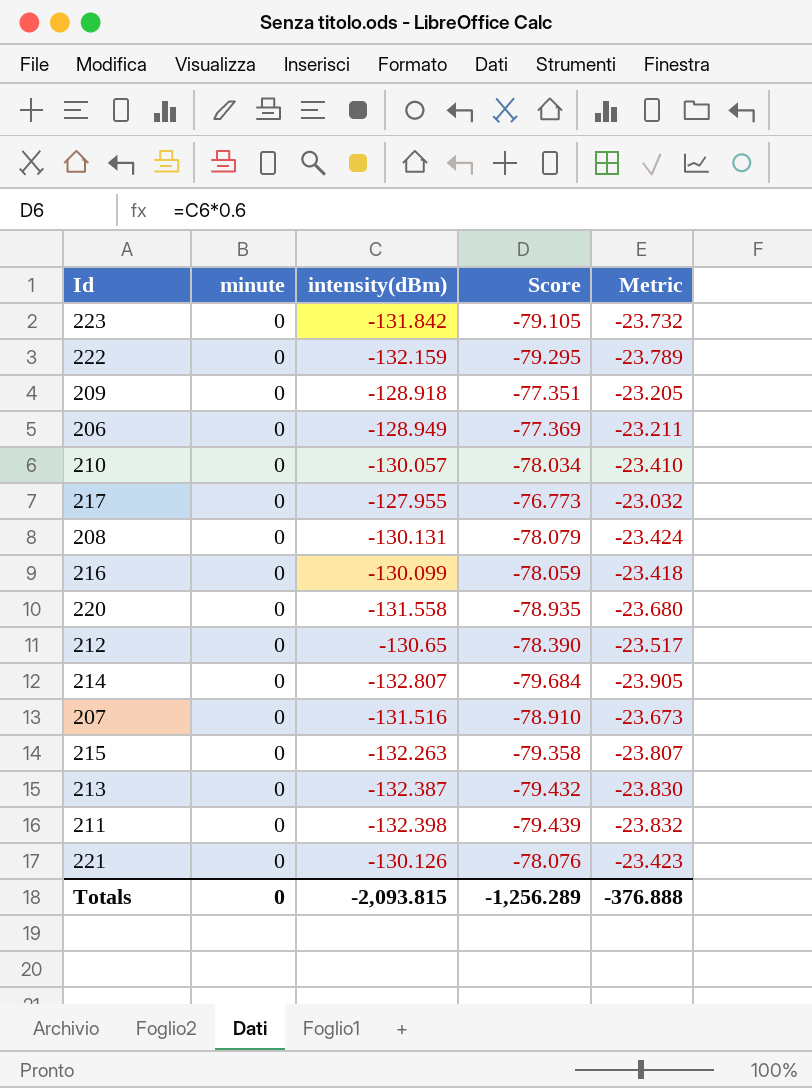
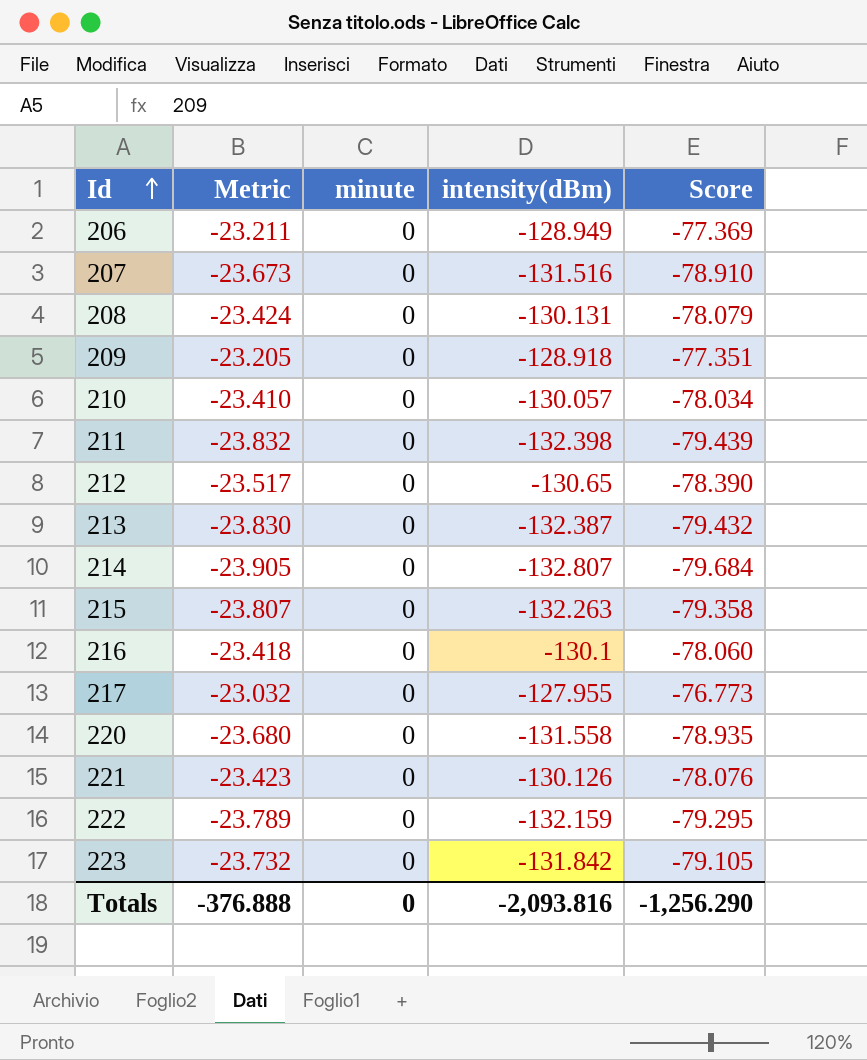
row order: none -> Id ascending
column Metric | position: 5 -> 2
216 | intensity(dBm): -130.099 -> -130.1
216 | Score: -78.059 -> -78.060
Totals | intensity(dBm): -2,093.815 -> -2,093.816
Totals | Score: -1,256.289 -> -1,256.290

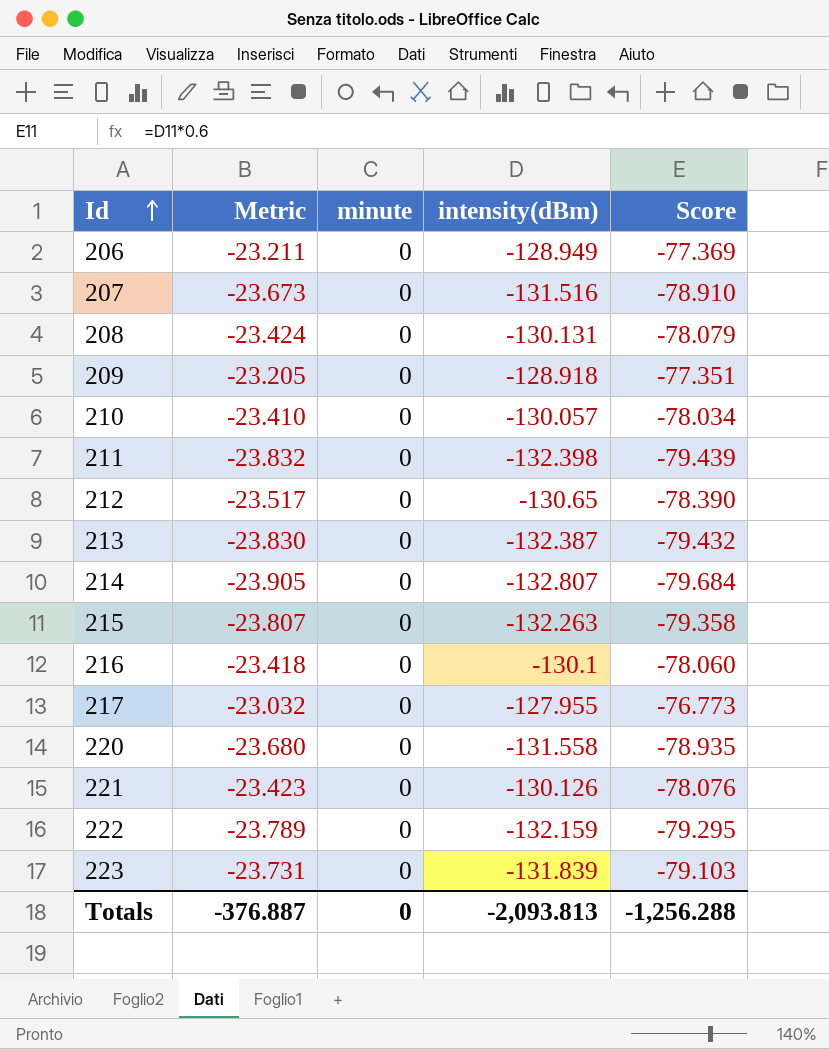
223 | Metric: -23.732 -> -23.731
223 | intensity(dBm): -131.842 -> -131.839
223 | Score: -79.105 -> -79.103
Totals | Metric: -376.888 -> -376.887
Totals | intensity(dBm): -2,093.816 -> -2,093.813
Totals | Score: -1,256.290 -> -1,256.288

